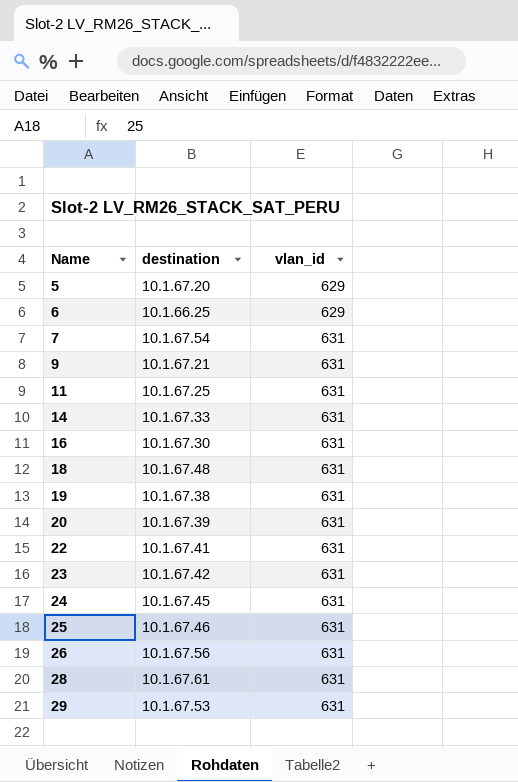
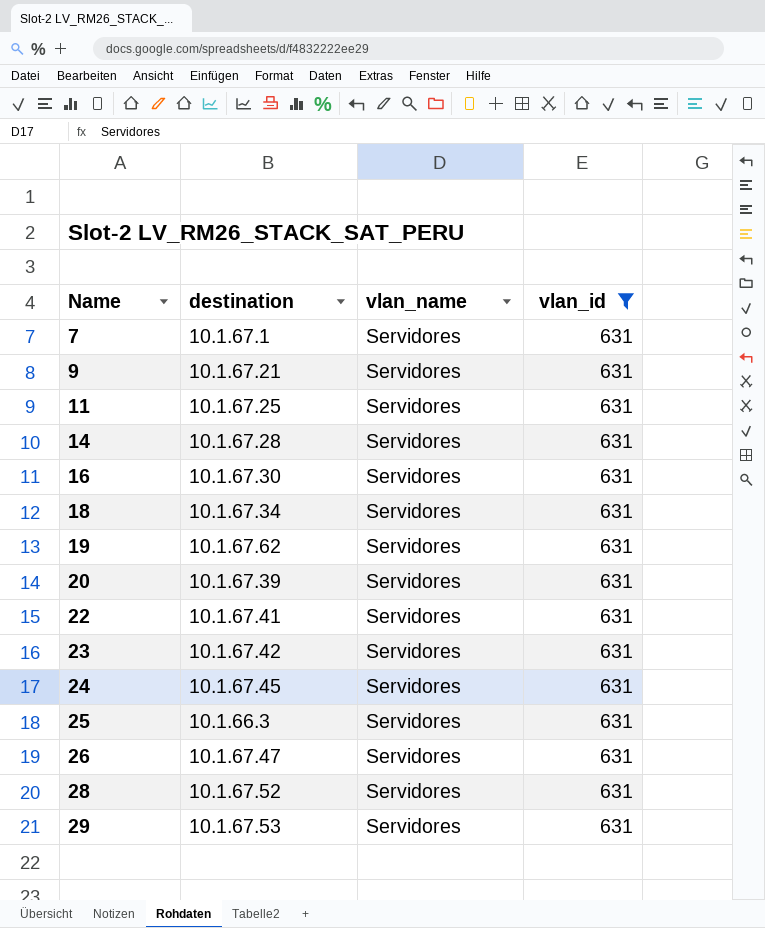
filter: none -> vlan_id = 631
column vlan_name | position: none -> 3
7 | destination: 10.1.67.54 -> 10.1.67.1
14 | destination: 10.1.67.33 -> 10.1.67.28
18 | destination: 10.1.67.48 -> 10.1.67.34
19 | destination: 10.1.67.38 -> 10.1.67.62
25 | destination: 10.1.67.46 -> 10.1.66.3
26 | destination: 10.1.67.56 -> 10.1.67.47
28 | destination: 10.1.67.61 -> 10.1.67.52

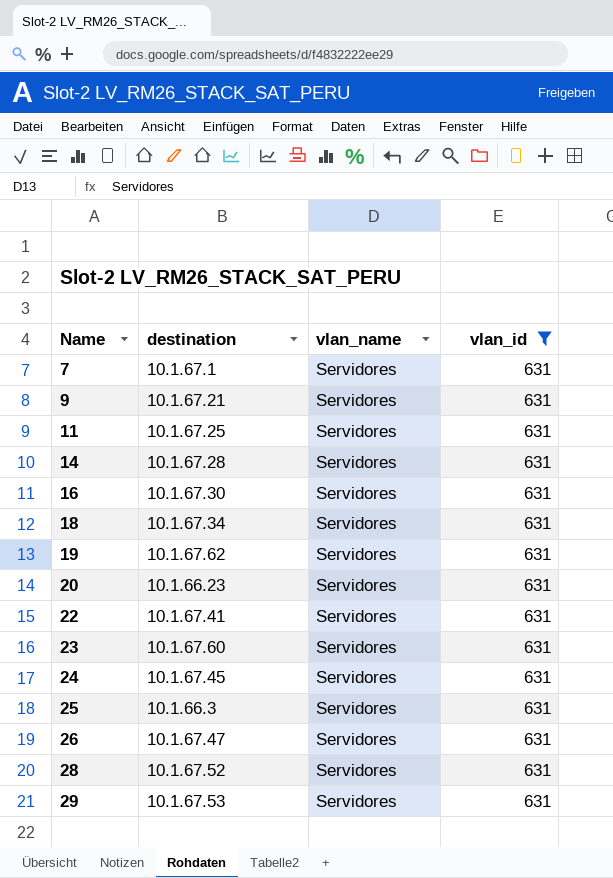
20 | destination: 10.1.67.39 -> 10.1.66.23
23 | destination: 10.1.67.42 -> 10.1.67.60

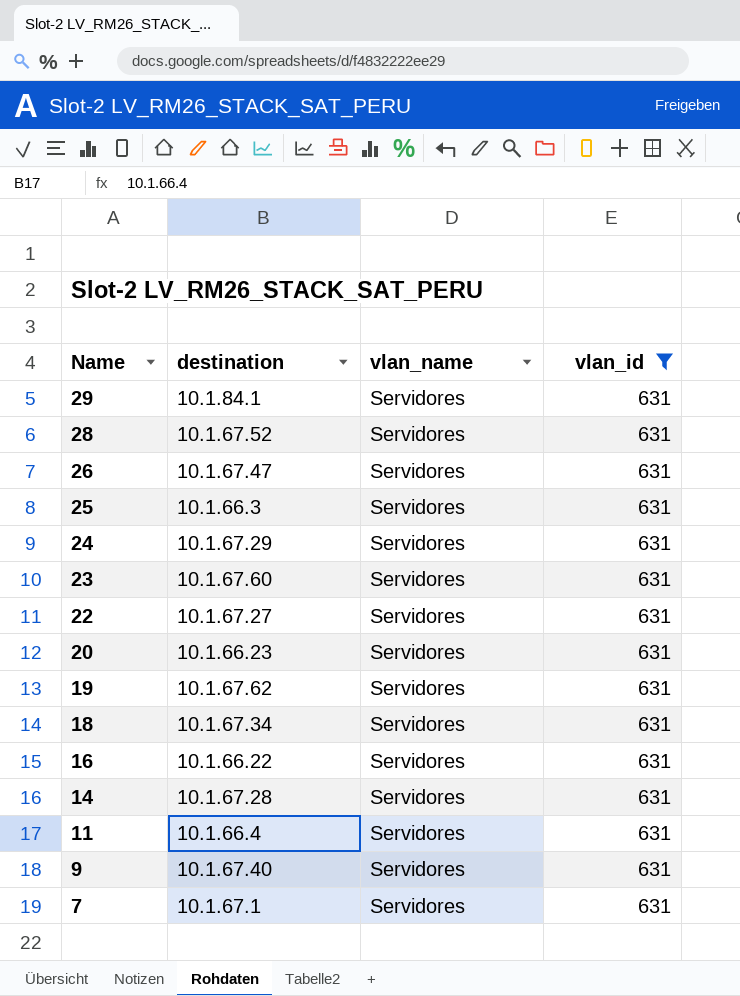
row order: Name ascending -> Name descending
29 | destination: 10.1.67.53 -> 10.1.84.1
24 | destination: 10.1.67.45 -> 10.1.67.29
22 | destination: 10.1.67.41 -> 10.1.67.27
16 | destination: 10.1.67.30 -> 10.1.66.22
11 | destination: 10.1.67.25 -> 10.1.66.4
9 | destination: 10.1.67.21 -> 10.1.67.40

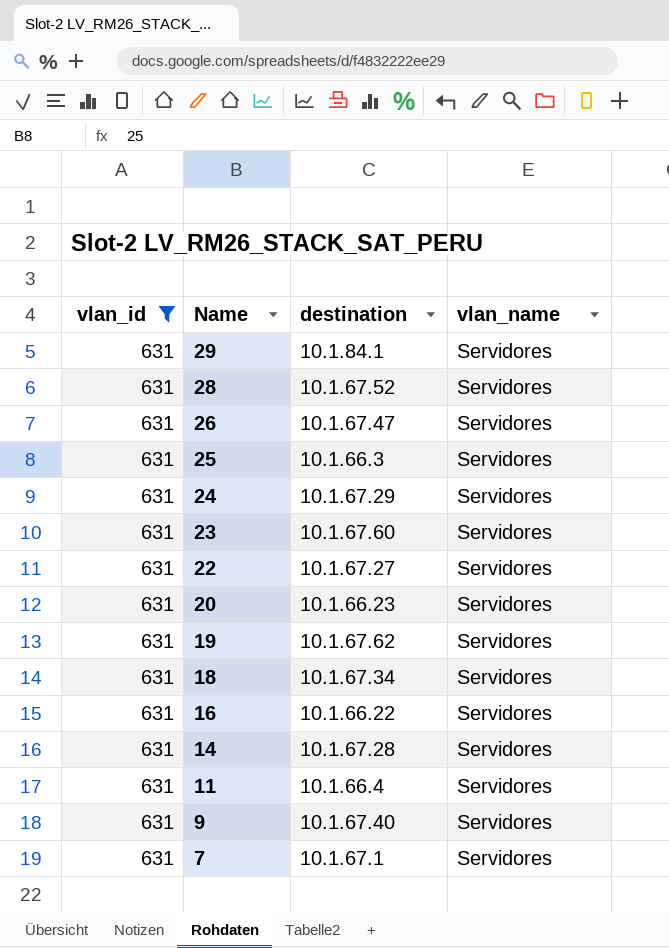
column vlan_id | position: 4 -> 1

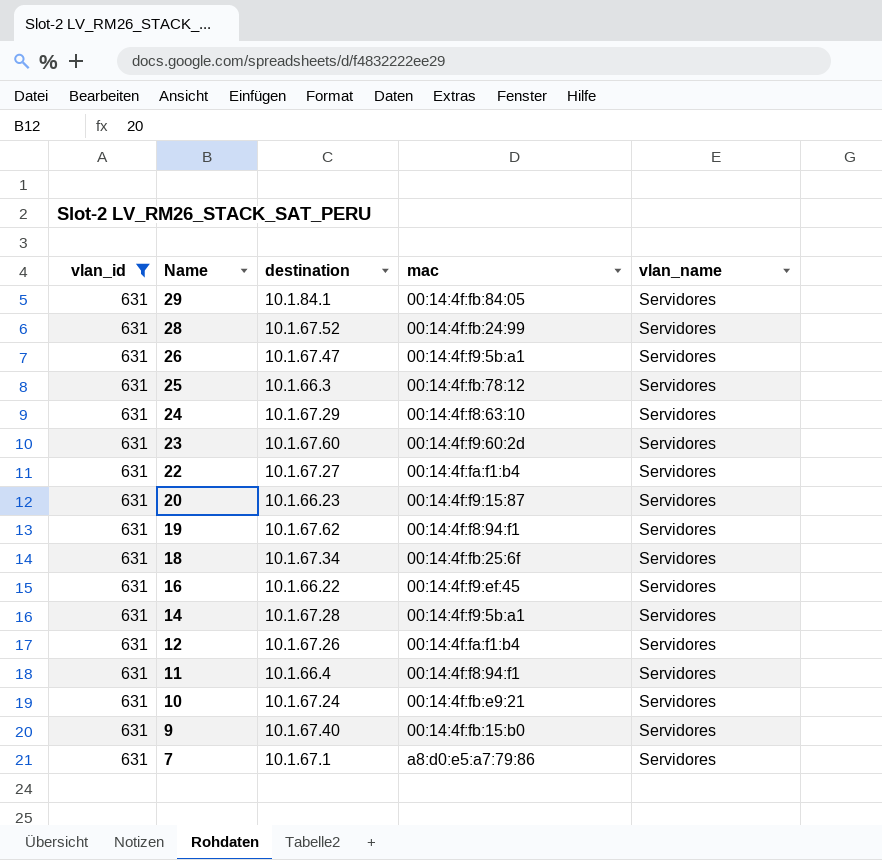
column mac | position: none -> 4
row 12: none -> 631 | 10.1.67.26 | 00:14:4f:fa:f1:b4 | Servidores
row 10: none -> 631 | 10.1.67.24 | 00:14:4f:fb:e9:21 | Servidores

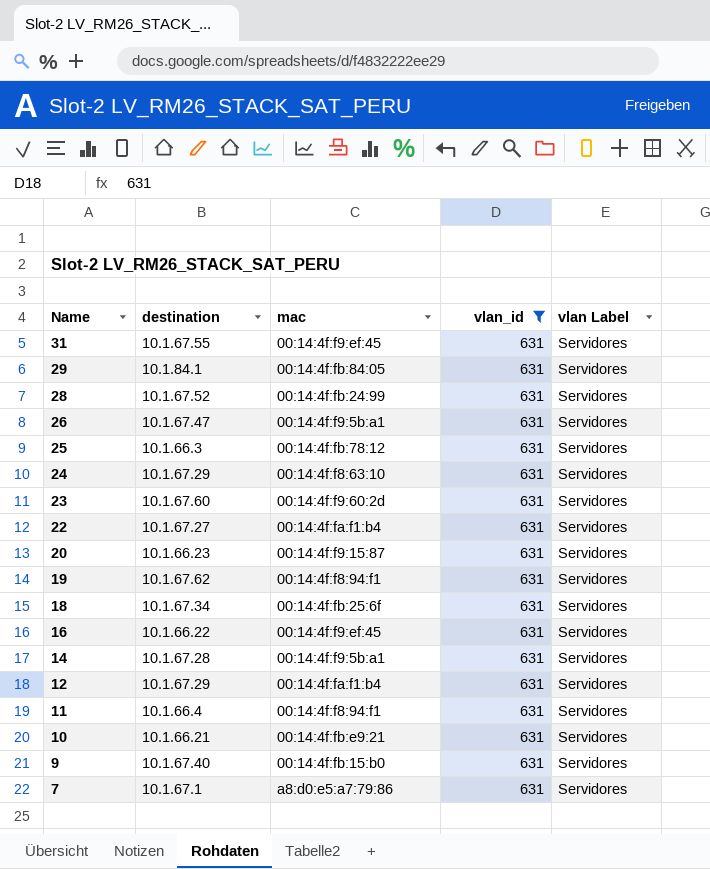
column vlan_id | position: 1 -> 4
column name: vlan_name -> vlan Label
row 31: none -> 10.1.67.55 | 00:14:4f:f9:ef:45 | 631 | Servidores
12 | destination: 10.1.67.26 -> 10.1.67.29
10 | destination: 10.1.67.24 -> 10.1.66.21

